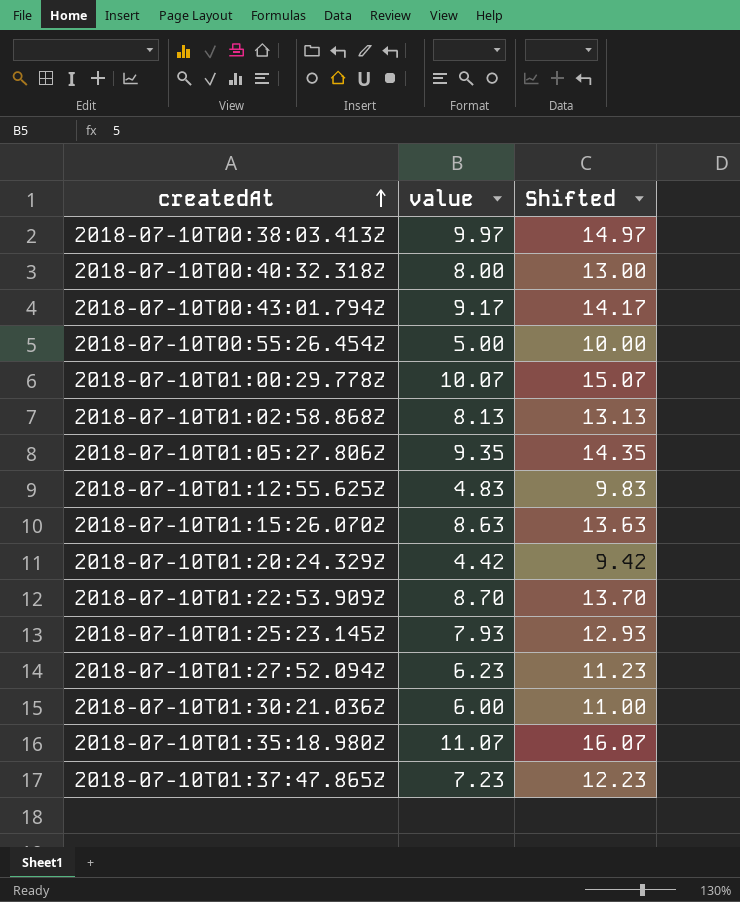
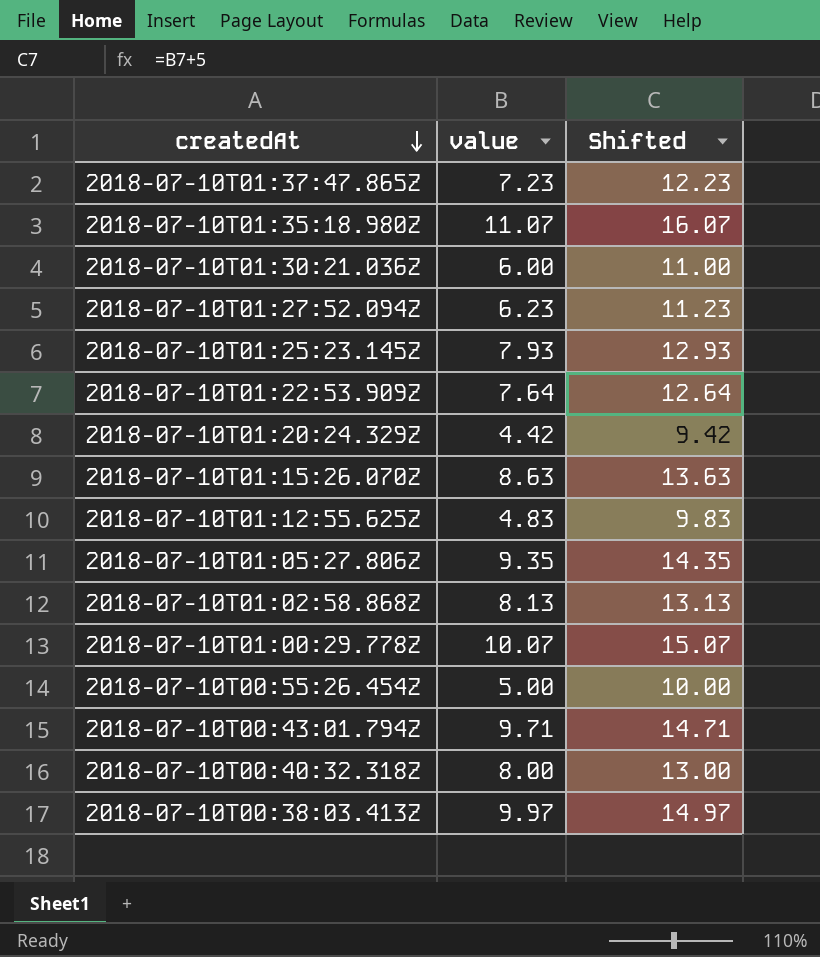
row order: createdAt ascending -> createdAt descending
2018-07-10T01:22:53.909Z | value: 8.70 -> 7.64
2018-07-10T01:22:53.909Z | Shifted: 13.70 -> 12.64
2018-07-10T00:43:01.794Z | value: 9.17 -> 9.71
2018-07-10T00:43:01.794Z | Shifted: 14.17 -> 14.71

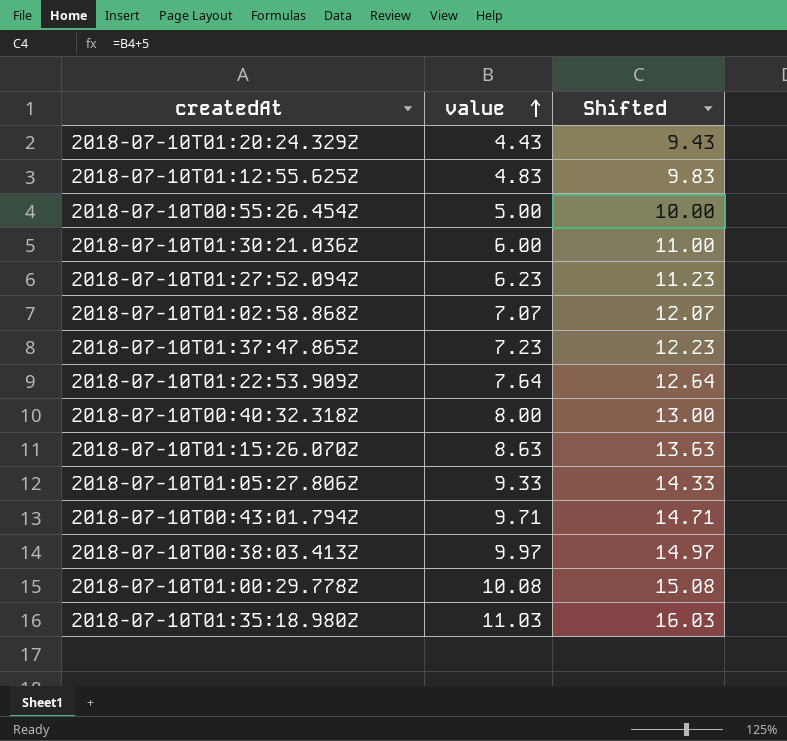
row order: createdAt descending -> value ascending
row 2018-07-10T01:25:23.145Z: 7.93 | 12.93 -> none
2018-07-10T01:20:24.329Z | value: 4.42 -> 4.43
2018-07-10T01:20:24.329Z | Shifted: 9.42 -> 9.43
2018-07-10T01:02:58.868Z | value: 8.13 -> 7.07
2018-07-10T01:02:58.868Z | Shifted: 13.13 -> 12.07
2018-07-10T01:05:27.806Z | value: 9.35 -> 9.33
2018-07-10T01:05:27.806Z | Shifted: 14.35 -> 14.33
2018-07-10T01:00:29.778Z | value: 10.07 -> 10.08
2018-07-10T01:00:29.778Z | Shifted: 15.07 -> 15.08
2018-07-10T01:35:18.980Z | value: 11.07 -> 11.03
2018-07-10T01:35:18.980Z | Shifted: 16.07 -> 16.03

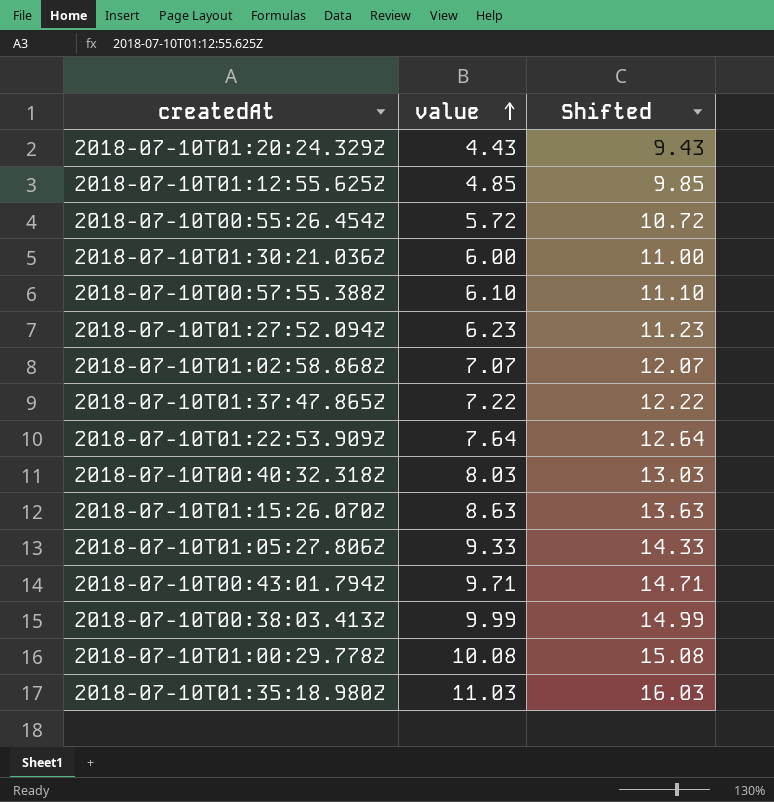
2018-07-10T01:12:55.625Z | value: 4.83 -> 4.85
2018-07-10T01:12:55.625Z | Shifted: 9.83 -> 9.85
2018-07-10T00:55:26.454Z | value: 5.00 -> 5.72
2018-07-10T00:55:26.454Z | Shifted: 10.00 -> 10.72
row 2018-07-10T00:57:55.388Z: none -> 6.10 | 11.10
2018-07-10T01:37:47.865Z | value: 7.23 -> 7.22
2018-07-10T01:37:47.865Z | Shifted: 12.23 -> 12.22
2018-07-10T00:40:32.318Z | value: 8.00 -> 8.03
2018-07-10T00:40:32.318Z | Shifted: 13.00 -> 13.03
2018-07-10T00:38:03.413Z | value: 9.97 -> 9.99
2018-07-10T00:38:03.413Z | Shifted: 14.97 -> 14.99

